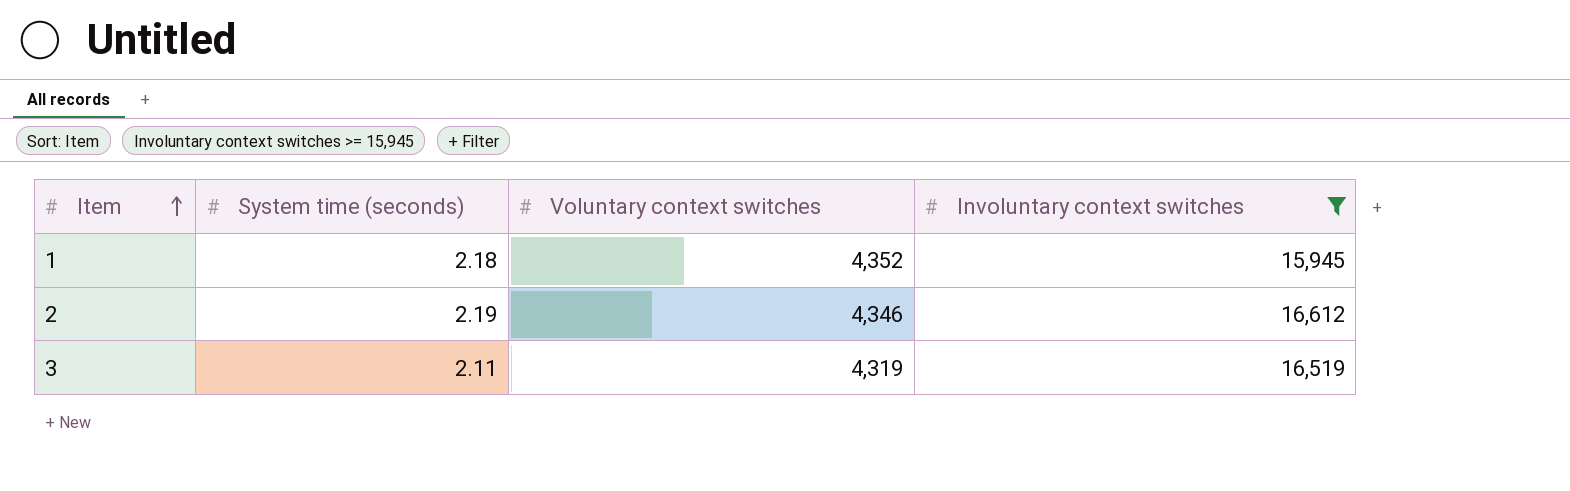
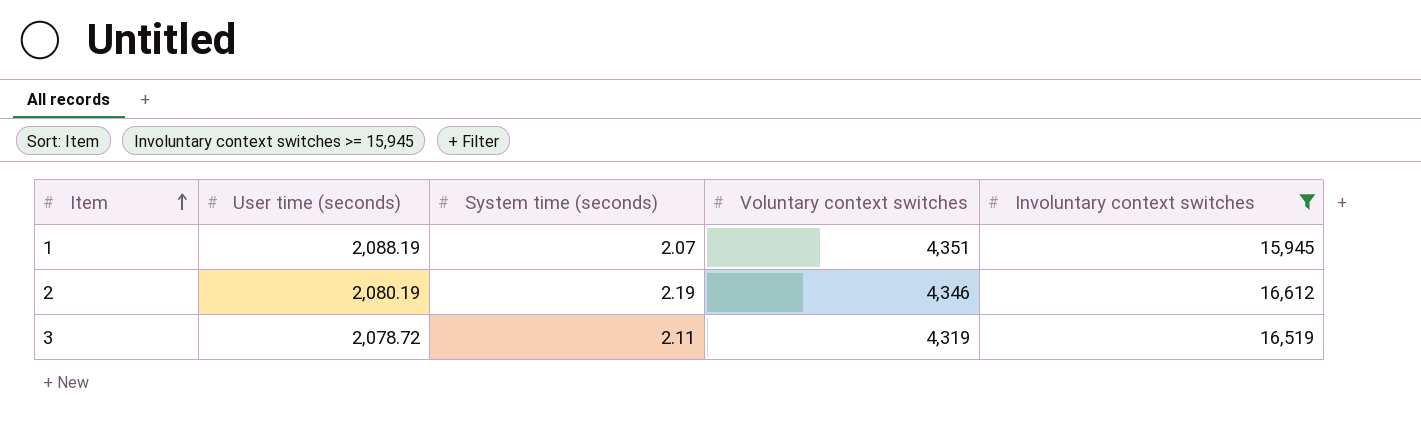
column User time (seconds) | position: none -> 2
1 | System time (seconds): 2.18 -> 2.07
1 | Voluntary context switches: 4,352 -> 4,351

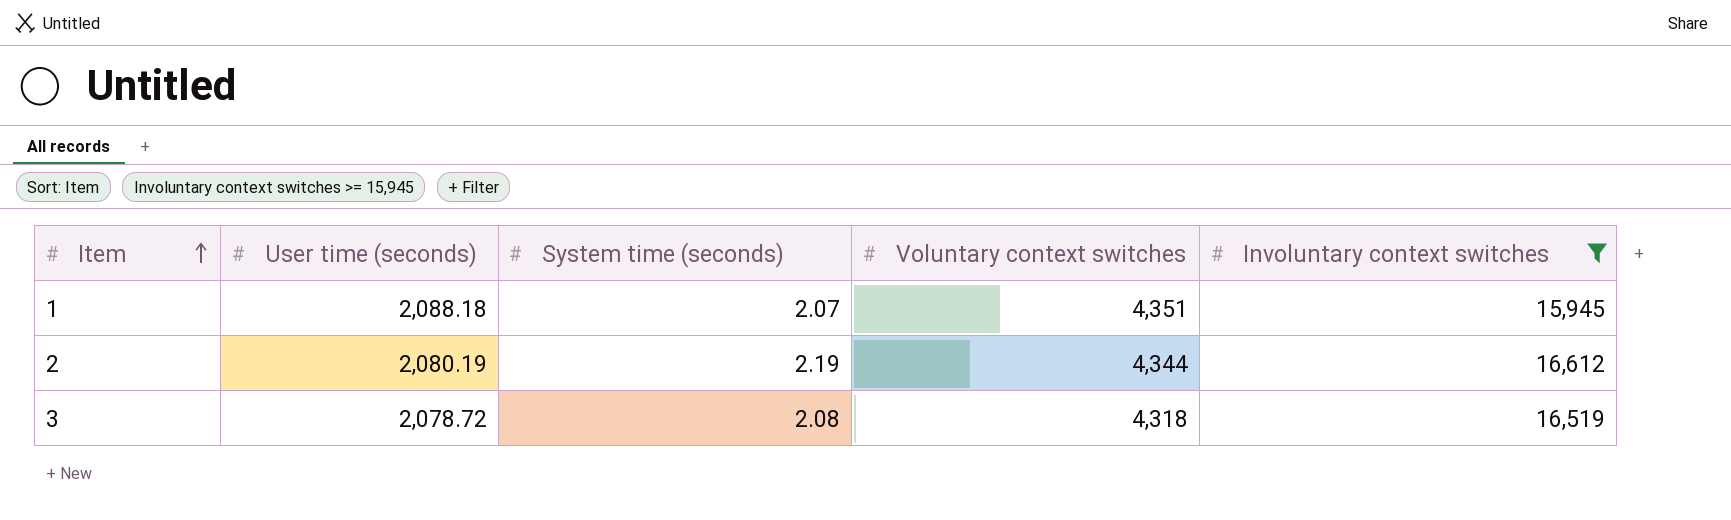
1 | User time (seconds): 2,088.19 -> 2,088.18
2 | Voluntary context switches: 4,346 -> 4,344
3 | System time (seconds): 2.11 -> 2.08
3 | Voluntary context switches: 4,319 -> 4,318

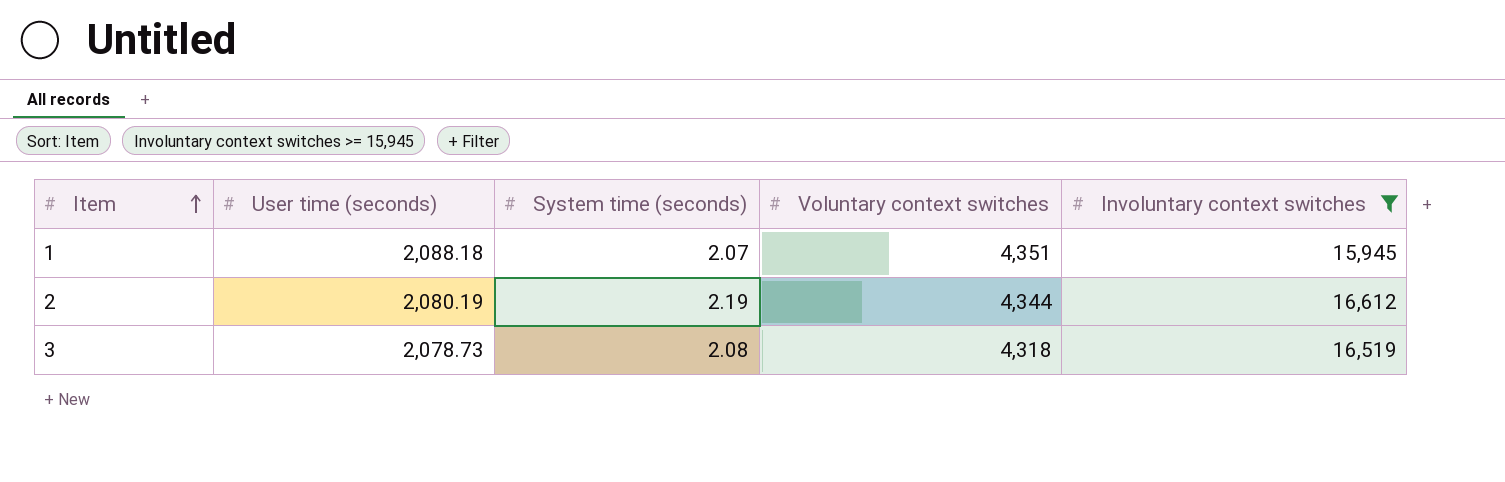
3 | User time (seconds): 2,078.72 -> 2,078.73

